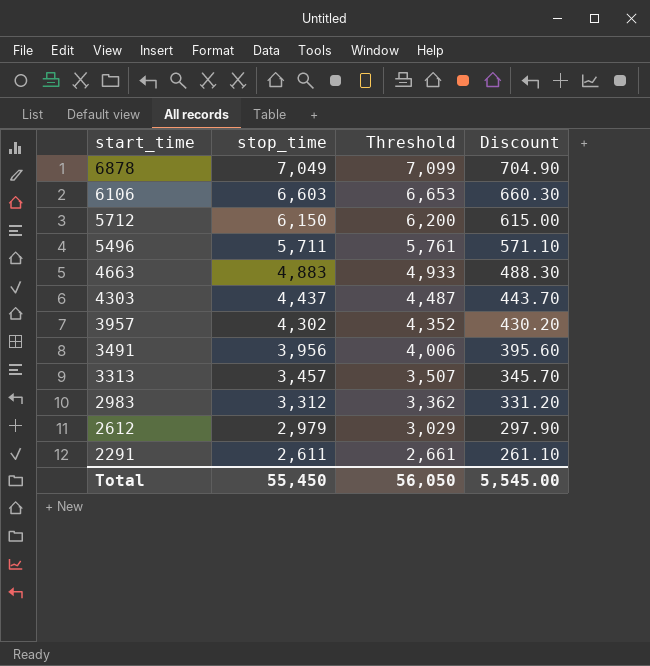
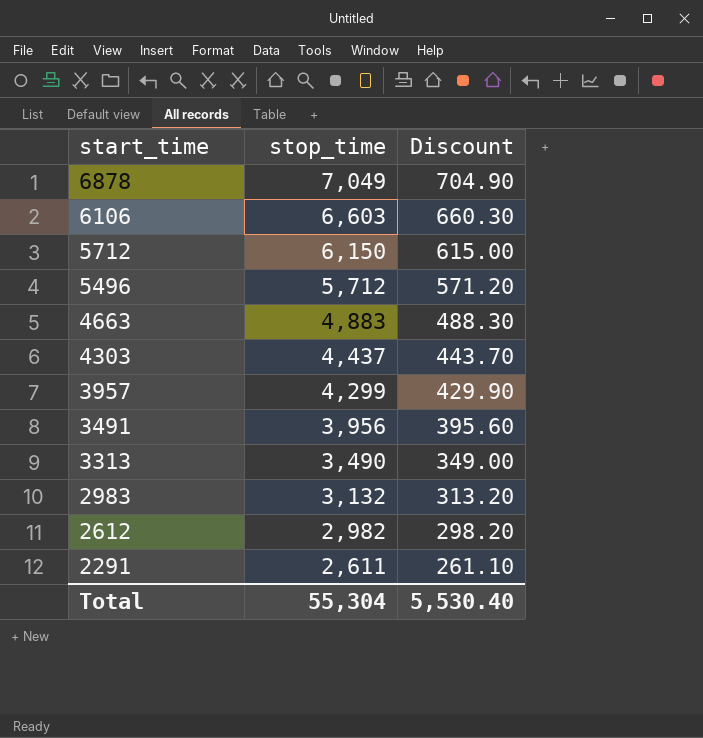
column Threshold | formula: [stop_time] + 50 -> none
5496 | stop_time: 5,711 -> 5,712
5496 | Discount: 571.10 -> 571.20
3957 | stop_time: 4,302 -> 4,299
3957 | Discount: 430.20 -> 429.90
3313 | stop_time: 3,457 -> 3,490
3313 | Discount: 345.70 -> 349.00
2983 | stop_time: 3,312 -> 3,132
2983 | Discount: 331.20 -> 313.20
2612 | stop_time: 2,979 -> 2,982
2612 | Discount: 297.90 -> 298.20
Total | stop_time: 55,450 -> 55,304
Total | Discount: 5,545.00 -> 5,530.40

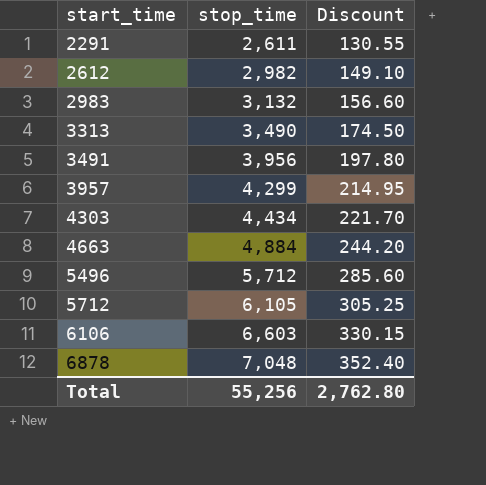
row order: start_time descending -> start_time ascending
column Discount | formula: [stop_time] * 0.1 -> [stop_time] * 0.05
4303 | stop_time: 4,437 -> 4,434
4663 | stop_time: 4,883 -> 4,884
5712 | stop_time: 6,150 -> 6,105
6878 | stop_time: 7,049 -> 7,048
Total | stop_time: 55,304 -> 55,256
Total | Discount: 5,530.40 -> 2,762.80

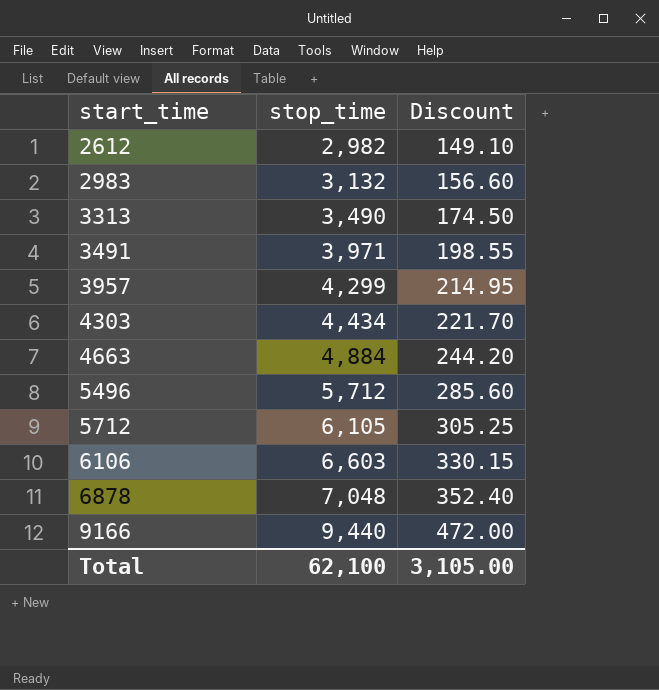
row 2291: 2,611 | 130.55 -> none
3491 | stop_time: 3,956 -> 3,971
3491 | Discount: 197.80 -> 198.55
row 9166: none -> 9,440 | 472.00
Total | stop_time: 55,256 -> 62,100
Total | Discount: 2,762.80 -> 3,105.00

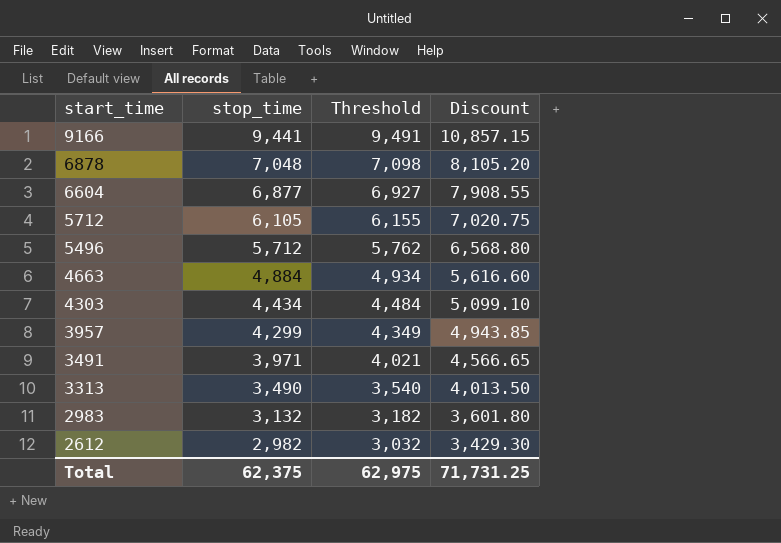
row order: start_time ascending -> start_time descending
column Threshold | formula: none -> [stop_time] + 50
column Discount | formula: [stop_time] * 0.05 -> [stop_time] * 1.15
row 6106: 6,603 | 330.15 -> none
9166 | stop_time: 9,440 -> 9,441
row 6604: none -> 6,877 | 6,927 | 7,908.55
Total | stop_time: 62,100 -> 62,375
Total | Discount: 3,105.00 -> 71,731.25

